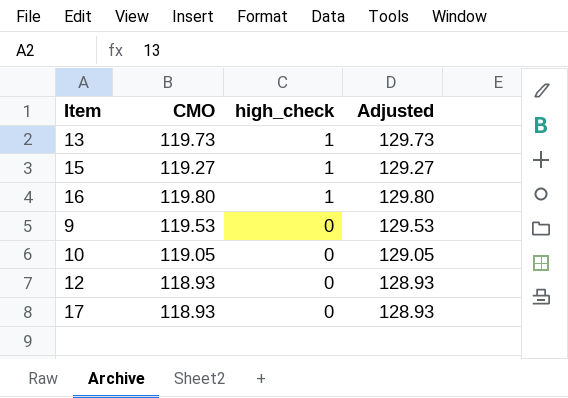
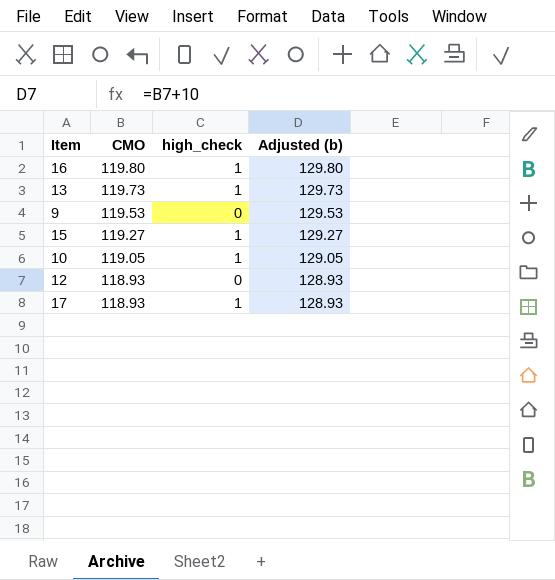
row order: high_check descending -> CMO descending
column name: Adjusted -> Adjusted (b)
10 | high_check: 0 -> 1
17 | high_check: 0 -> 1

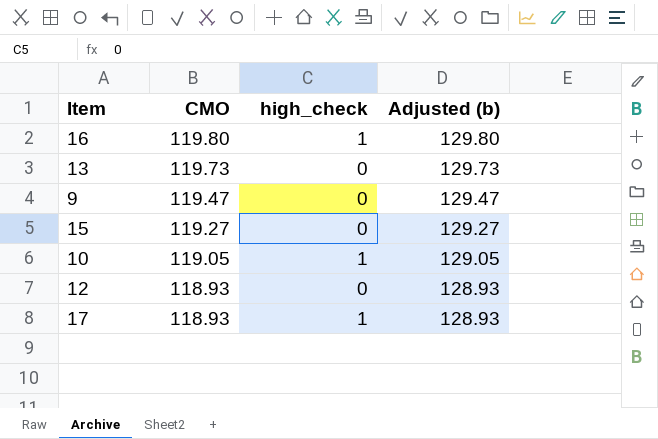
13 | high_check: 1 -> 0
9 | CMO: 119.53 -> 119.47
9 | Adjusted (b): 129.53 -> 129.47
15 | high_check: 1 -> 0

